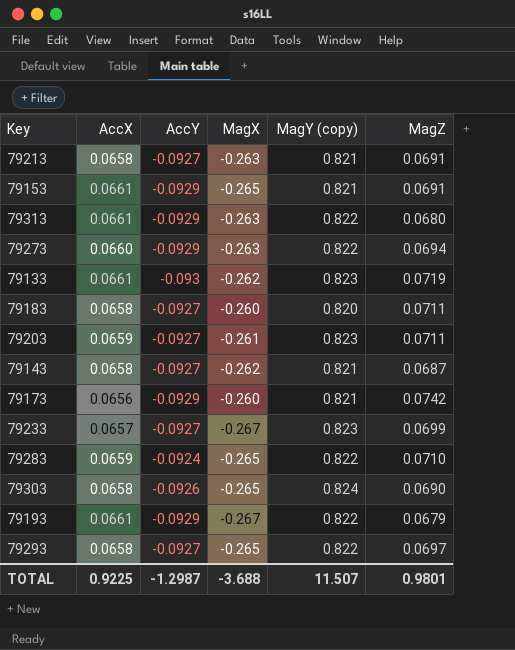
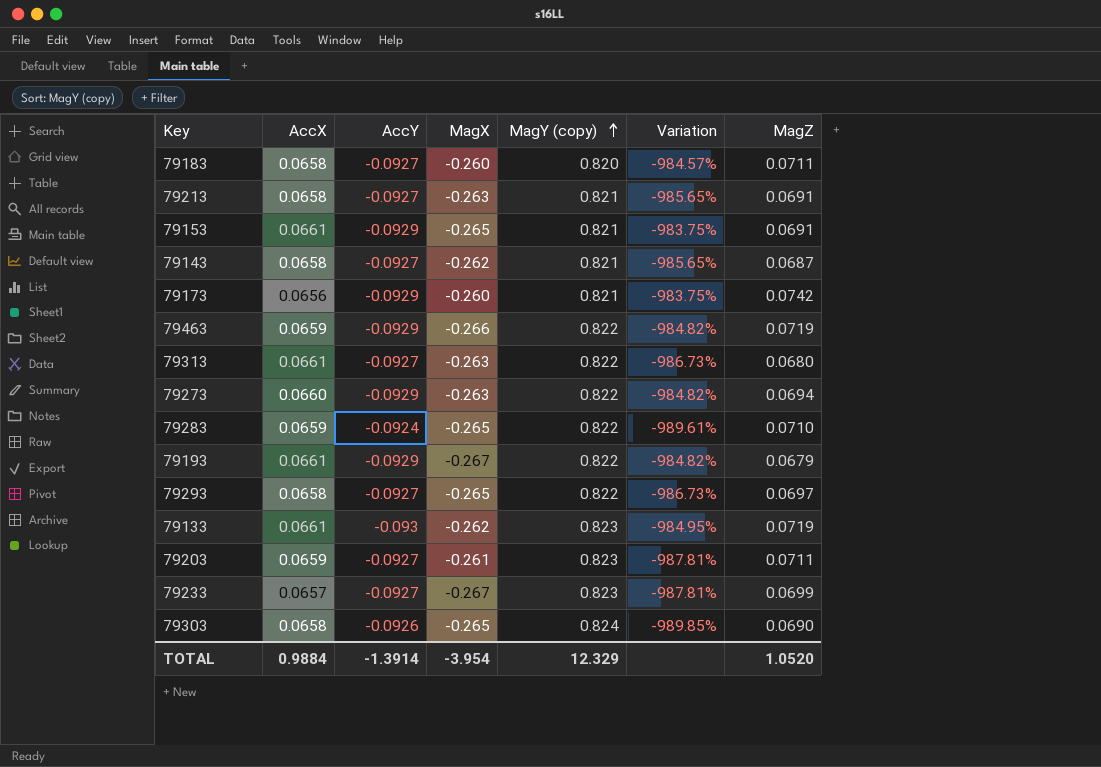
row order: none -> MagY (copy) ascending
column Variation | formula: none -> ([MagY (copy)] - [AccY]) / [AccY]
row 79463: none -> 0.0659 | -0.0929 | -0.266 | 0.822 | -984.82% | 0.0719
79313 | AccY: -0.0929 -> -0.0927
TOTAL | AccX: 0.9225 -> 0.9884
TOTAL | AccY: -1.2987 -> -1.3914
TOTAL | MagX: -3.688 -> -3.954
TOTAL | MagY (copy): 11.507 -> 12.329
TOTAL | MagZ: 0.9801 -> 1.0520

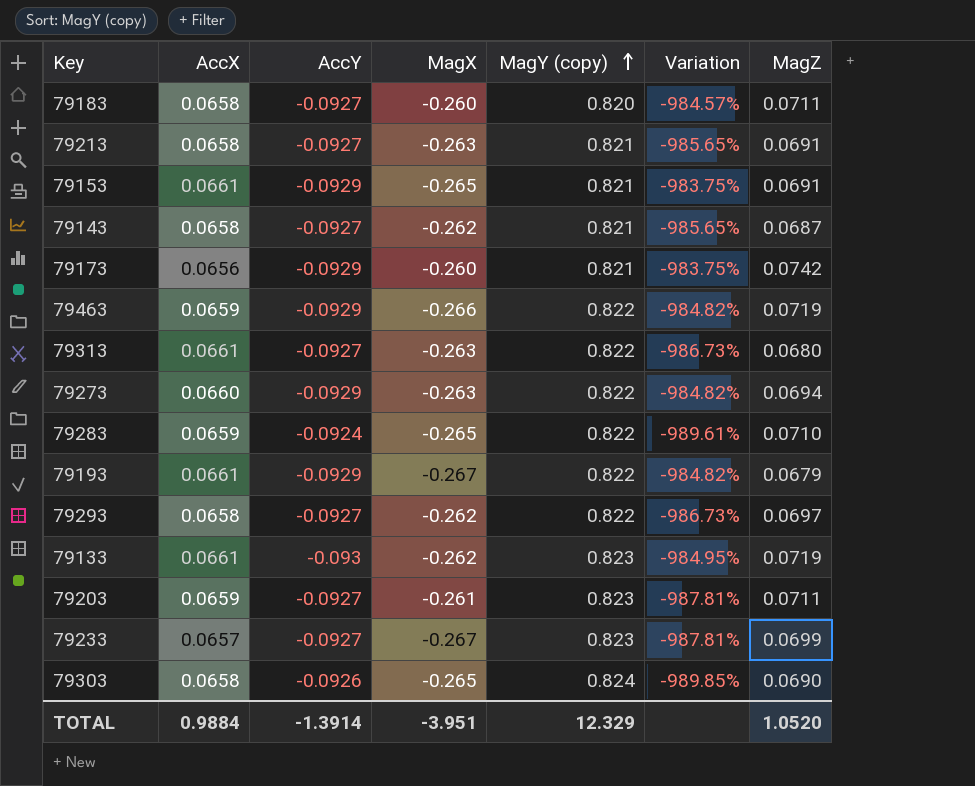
79293 | MagX: -0.265 -> -0.262
TOTAL | MagX: -3.954 -> -3.951

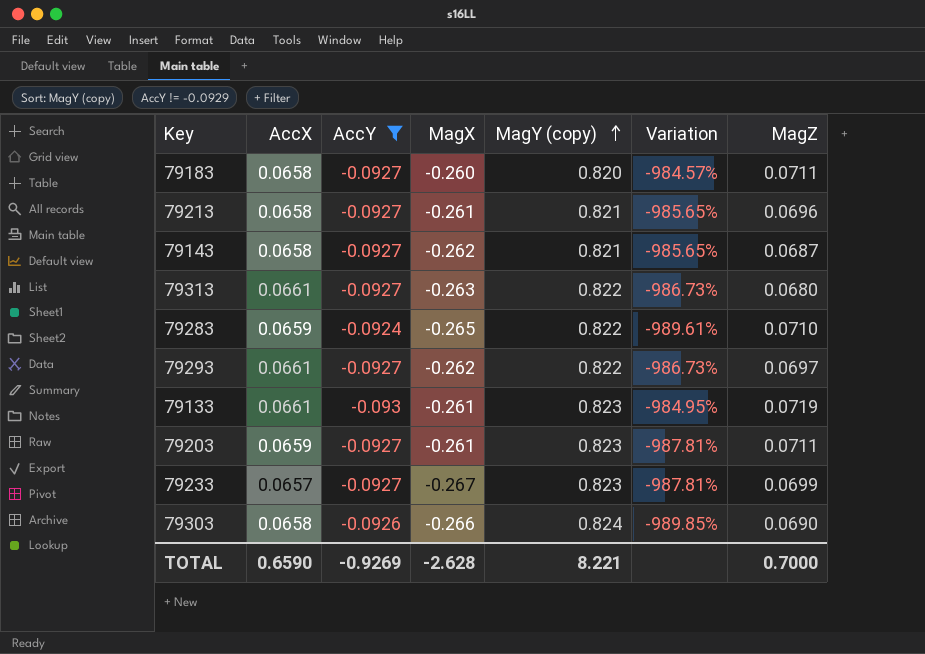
filter: none -> AccY != -0.0929
79213 | MagX: -0.263 -> -0.261
79213 | MagZ: 0.0691 -> 0.0696
79293 | AccX: 0.0658 -> 0.0661
79133 | MagX: -0.262 -> -0.261
79303 | MagX: -0.265 -> -0.266
TOTAL | AccX: 0.9884 -> 0.6590
TOTAL | AccY: -1.3914 -> -0.9269
TOTAL | MagX: -3.951 -> -2.628
TOTAL | MagY (copy): 12.329 -> 8.221
TOTAL | MagZ: 1.0520 -> 0.7000

